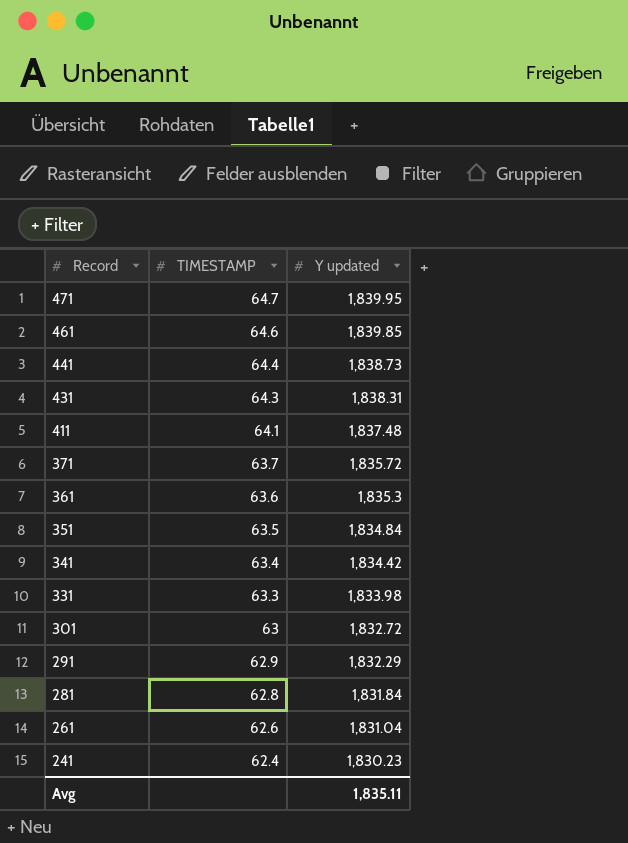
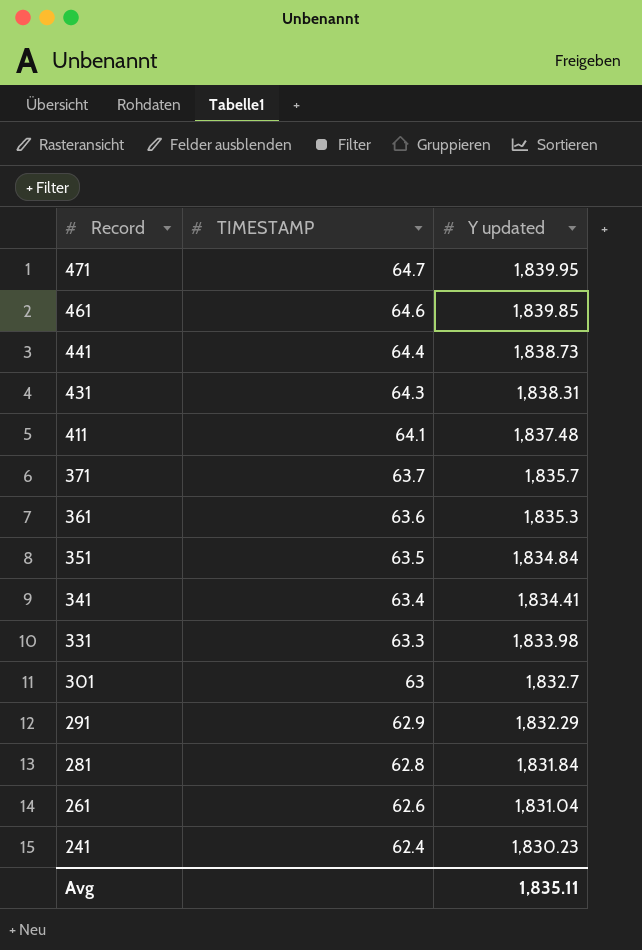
371 | Y updated: 1,835.72 -> 1,835.7
341 | Y updated: 1,834.42 -> 1,834.41
301 | Y updated: 1,832.72 -> 1,832.7

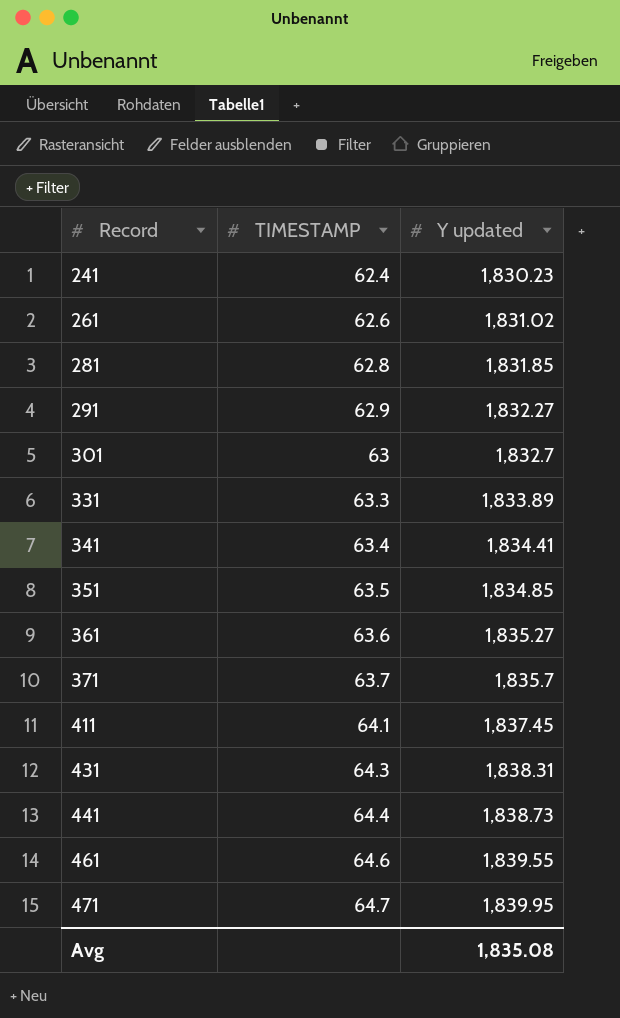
row order: Record descending -> Record ascending
261 | Y updated: 1,831.04 -> 1,831.02
281 | Y updated: 1,831.84 -> 1,831.85
291 | Y updated: 1,832.29 -> 1,832.27
331 | Y updated: 1,833.98 -> 1,833.89
351 | Y updated: 1,834.84 -> 1,834.85
361 | Y updated: 1,835.3 -> 1,835.27
411 | Y updated: 1,837.48 -> 1,837.45
461 | Y updated: 1,839.85 -> 1,839.55
Avg | Y updated: 1,835.11 -> 1,835.08

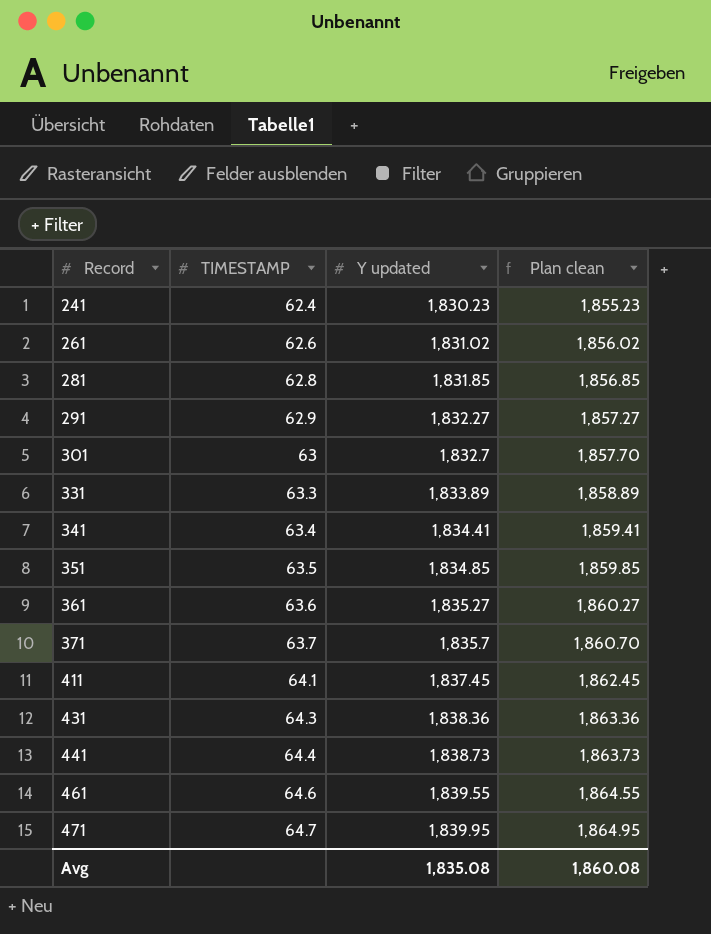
column Plan clean | formula: none -> [Y updated] + 25
431 | Y updated: 1,838.31 -> 1,838.36

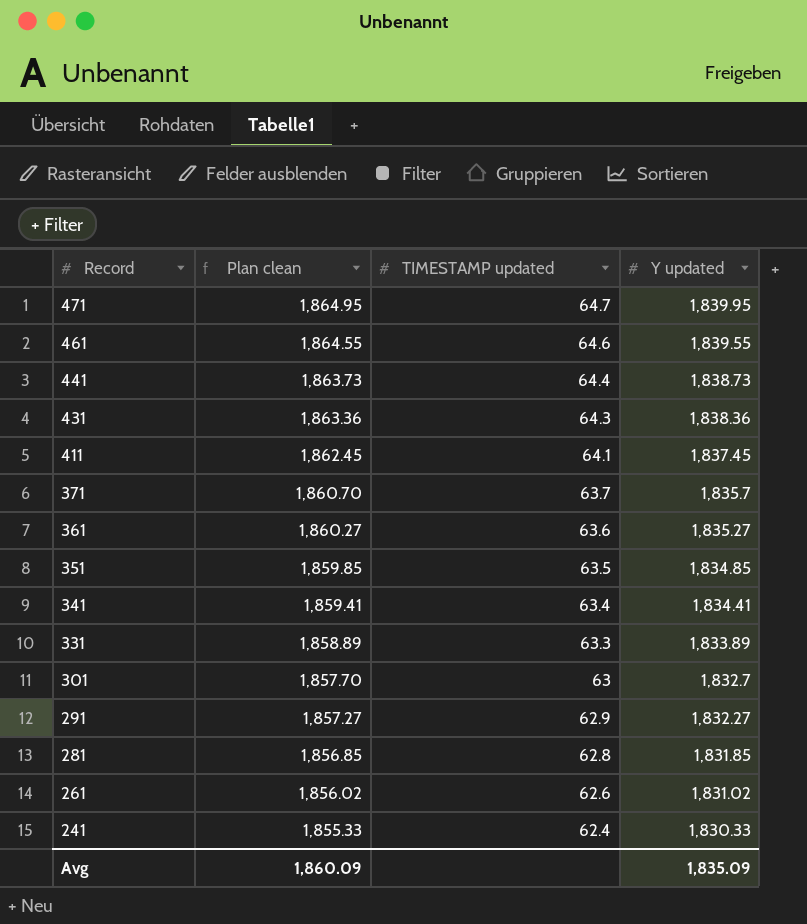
row order: Record ascending -> Record descending
column Plan clean | position: 4 -> 2
column name: TIMESTAMP -> TIMESTAMP updated
241 | Plan clean: 1,855.23 -> 1,855.33
241 | Y updated: 1,830.23 -> 1,830.33
Avg | Plan clean: 1,860.08 -> 1,860.09
Avg | Y updated: 1,835.08 -> 1,835.09

